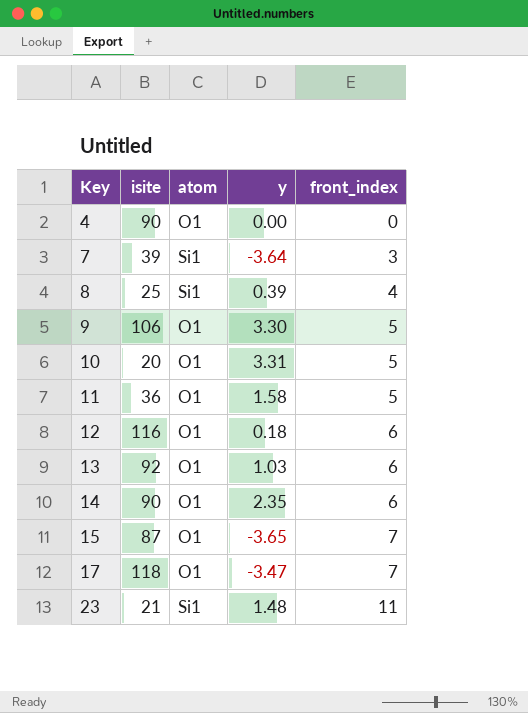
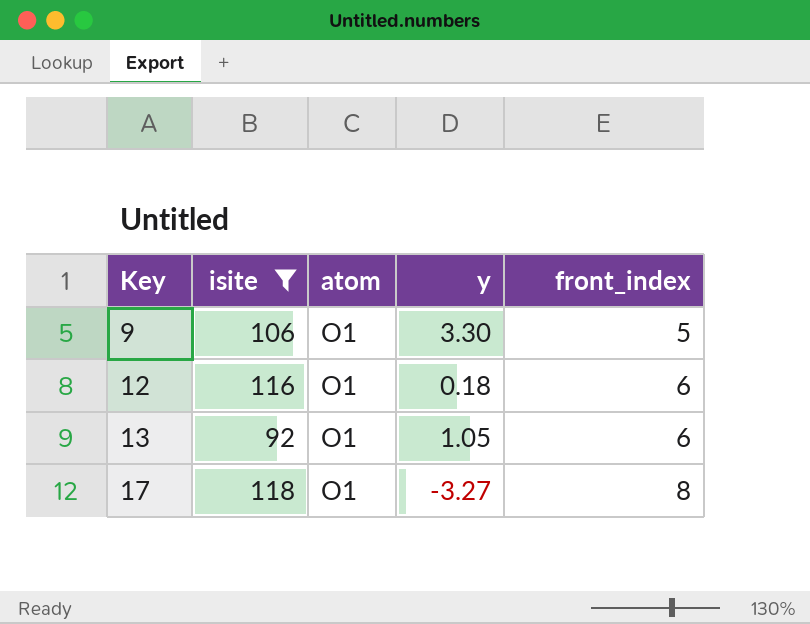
filter: none -> isite >= 92
13 | y: 1.03 -> 1.05
17 | y: -3.47 -> -3.27
17 | front_index: 7 -> 8

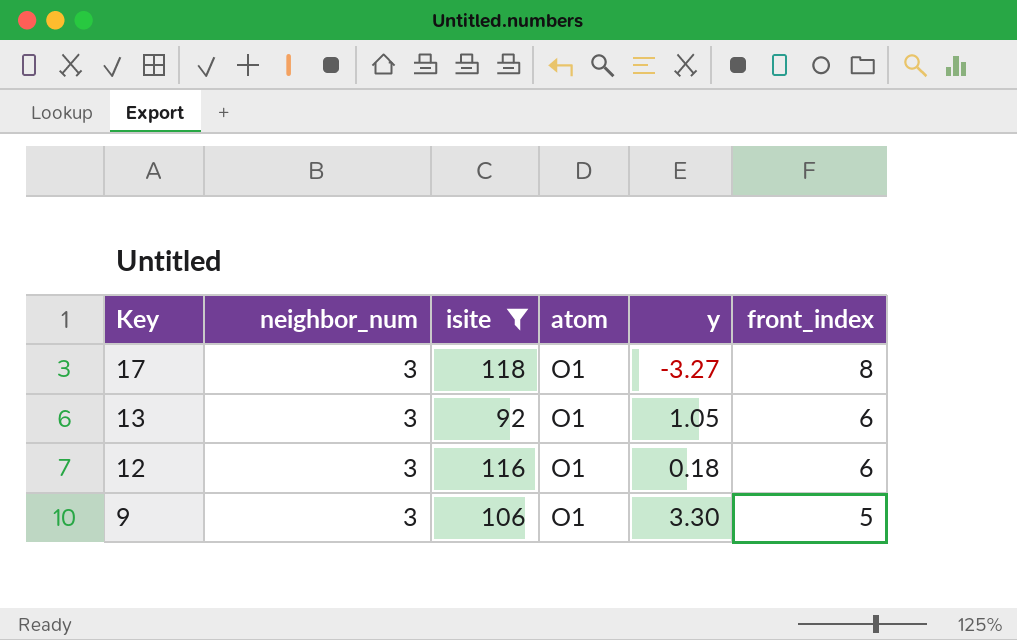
row order: Key ascending -> Key descending
column neighbor_num | position: none -> 2

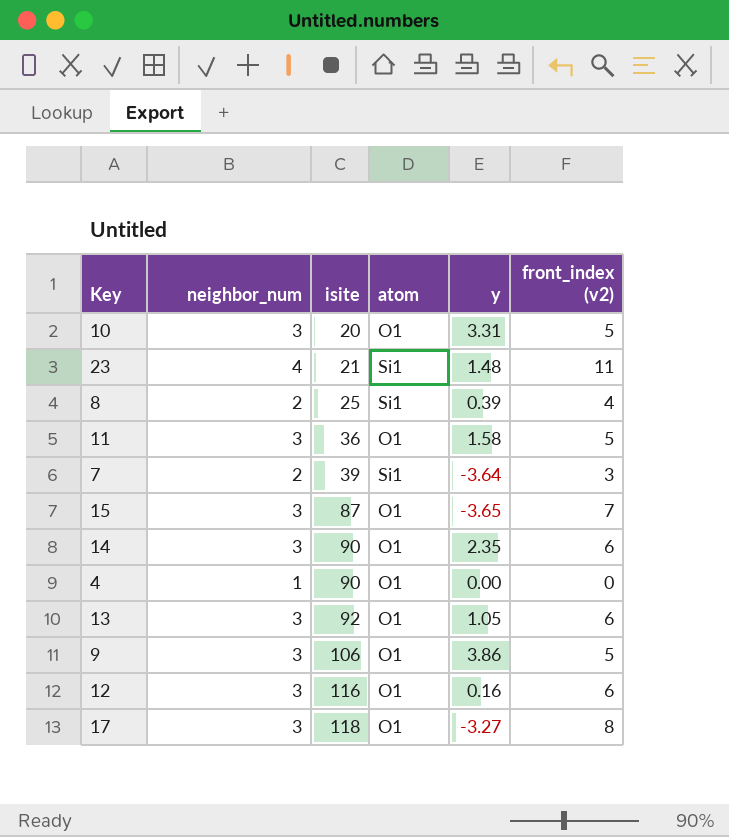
filter: isite >= 92 -> none
row order: Key descending -> isite ascending
column name: front_index -> front_index (v2)
9 | y: 3.30 -> 3.86
12 | y: 0.18 -> 0.16

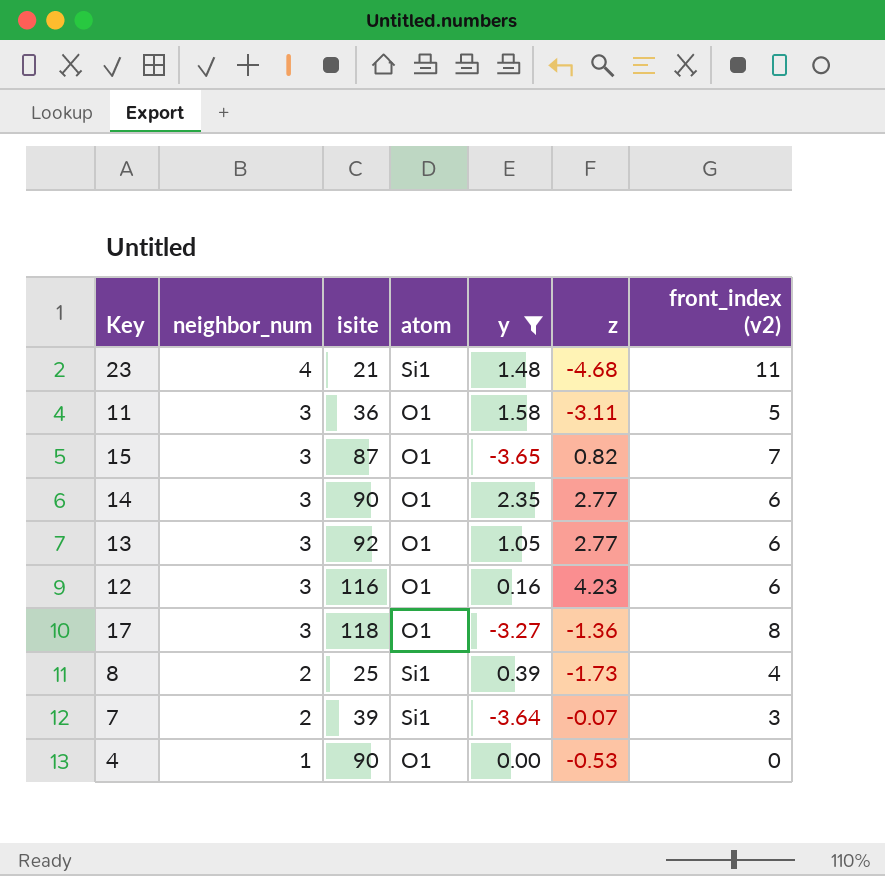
filter: none -> y <= 2.35
row order: isite ascending -> neighbor_num descending
column z | position: none -> 6

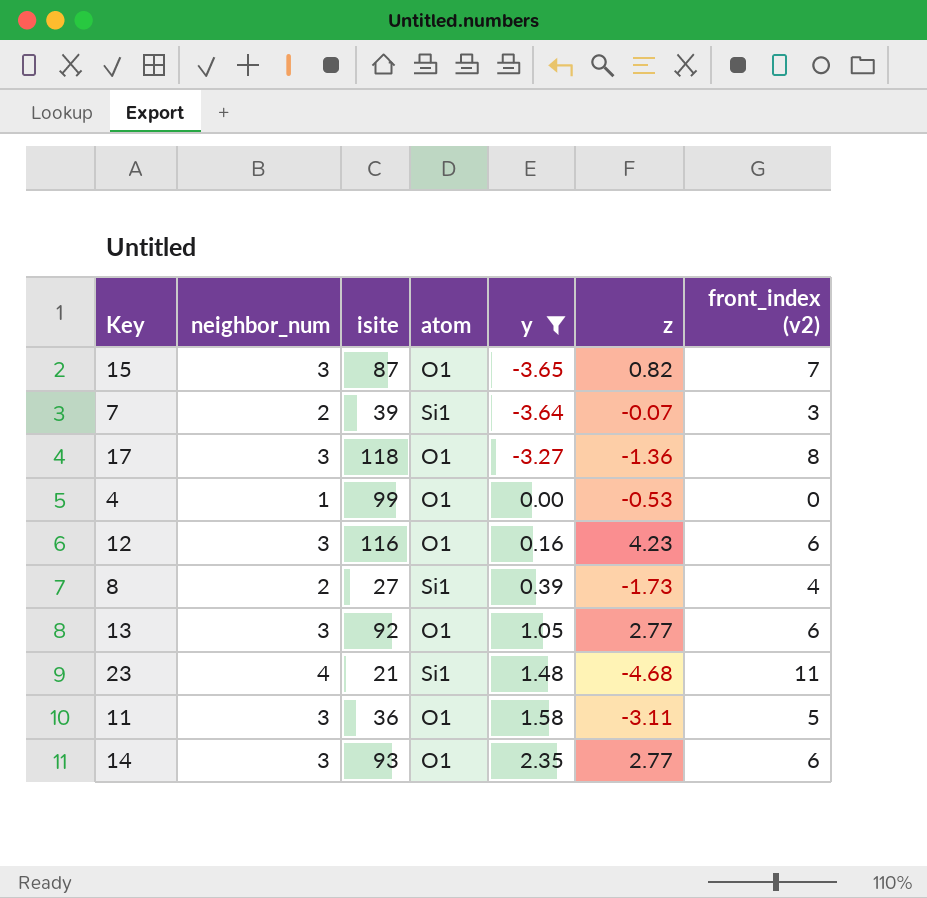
row order: neighbor_num descending -> y ascending
4 | isite: 90 -> 99
8 | isite: 25 -> 27
14 | isite: 90 -> 93

